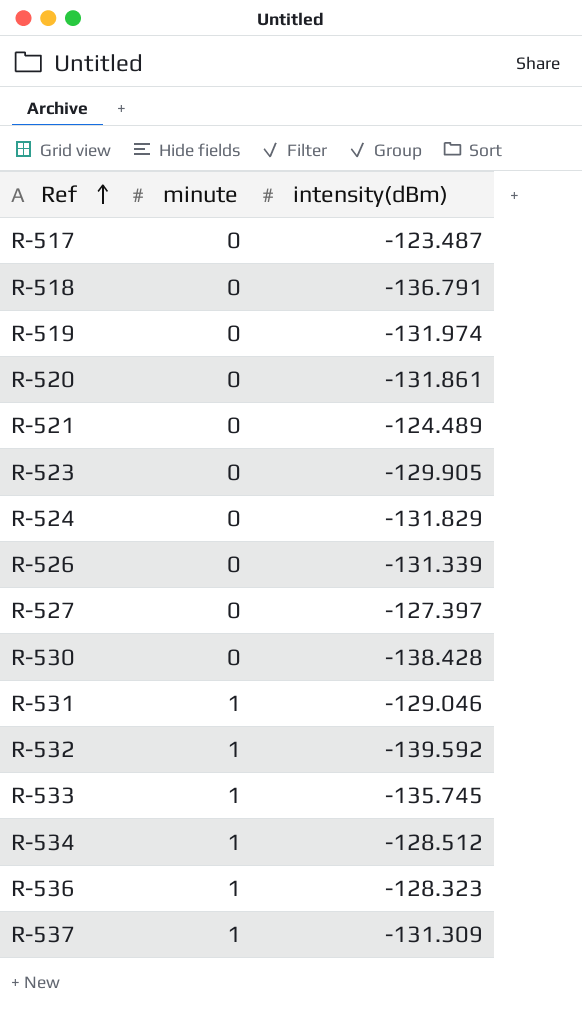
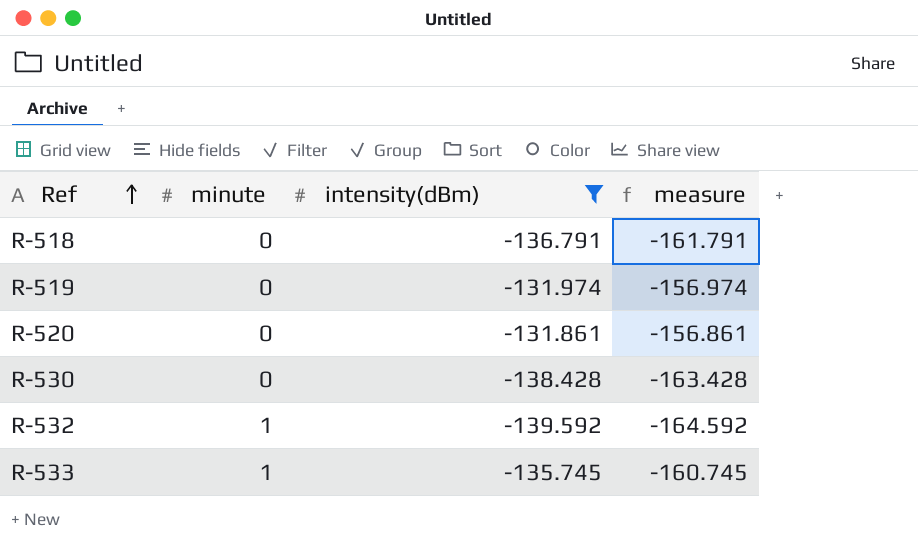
filter: none -> intensity(dBm) <= -131.861
column measure | formula: none -> [intensity(dBm)] - 25

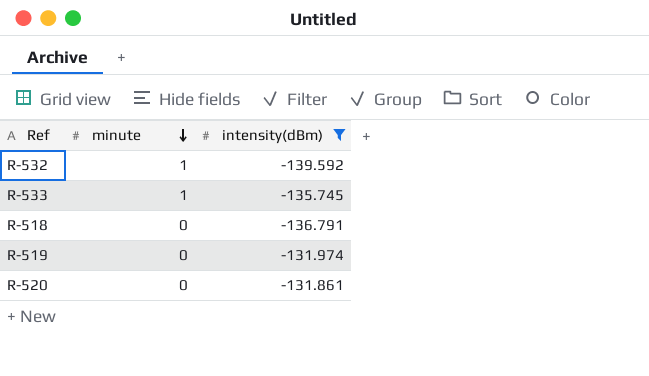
row order: Ref ascending -> minute descending
column measure | formula: [intensity(dBm)] - 25 -> none
row R-530: 0 | -138.428 | -163.428 -> none

